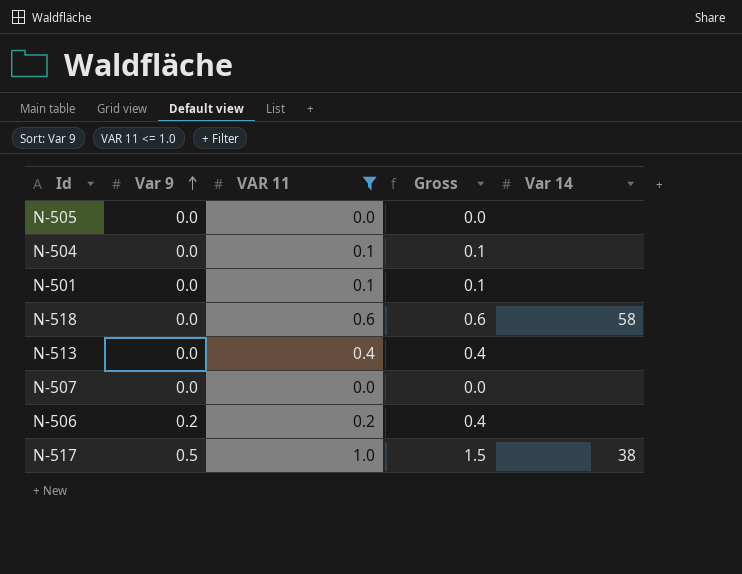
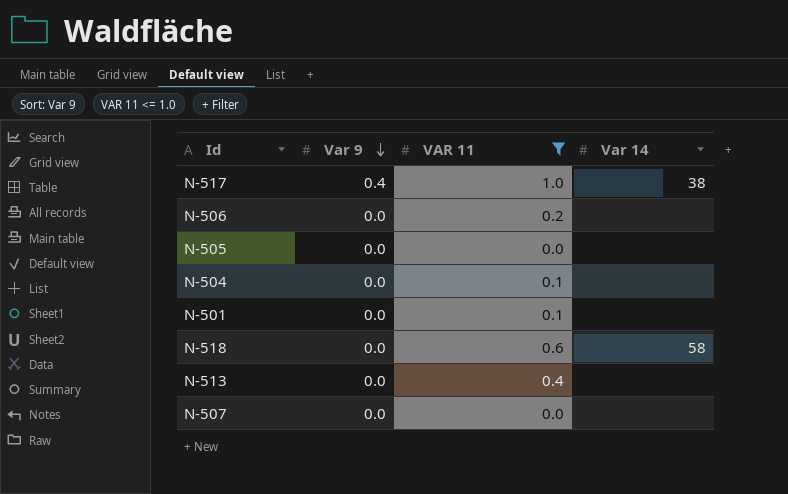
row order: Var 9 ascending -> Var 9 descending
column Gross | formula: [Var 9] + [VAR 11] -> none
N-517 | Var 9: 0.5 -> 0.4
N-506 | Var 9: 0.2 -> 0.0

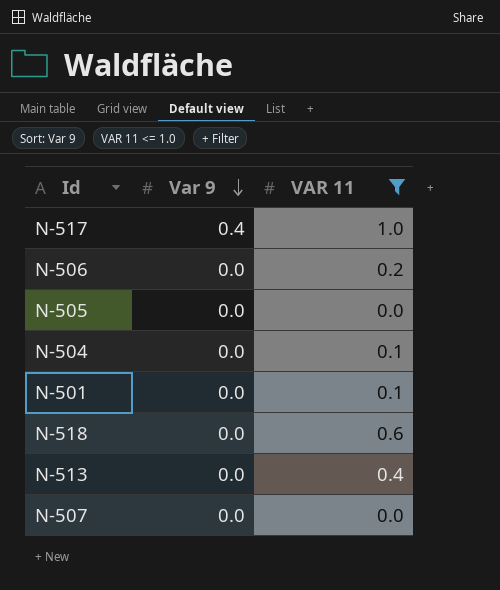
column Var 14 | position: 4 -> none

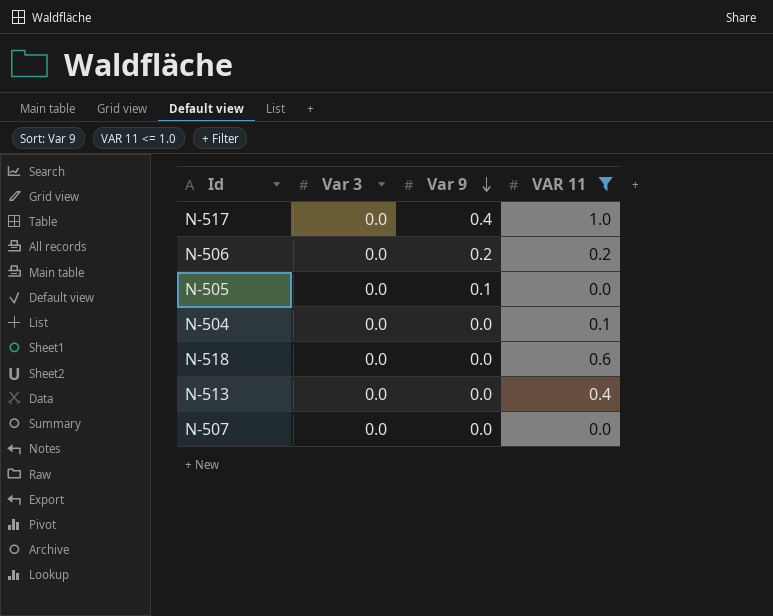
column Var 3 | position: none -> 2
row N-501: 0.0 | 0.1 -> none
N-506 | Var 9: 0.0 -> 0.2
N-505 | Var 9: 0.0 -> 0.1

